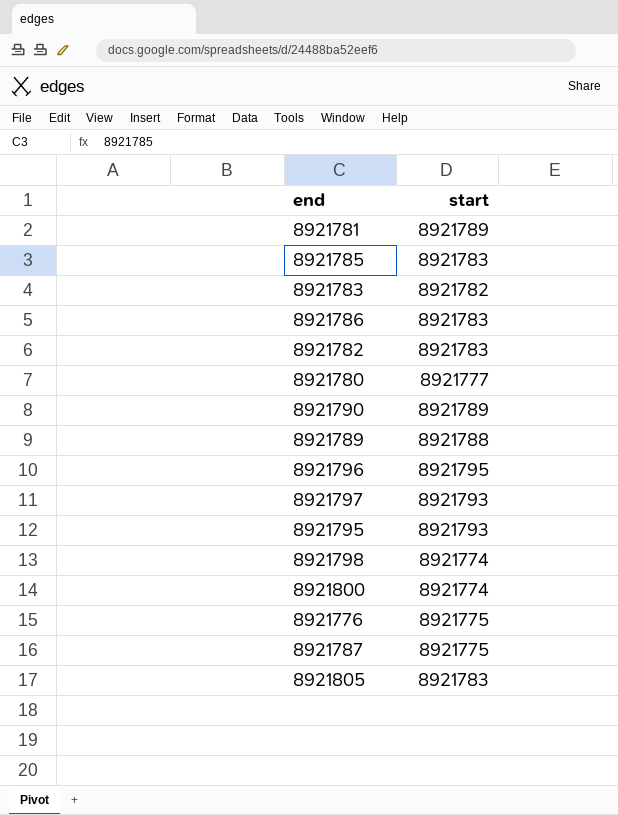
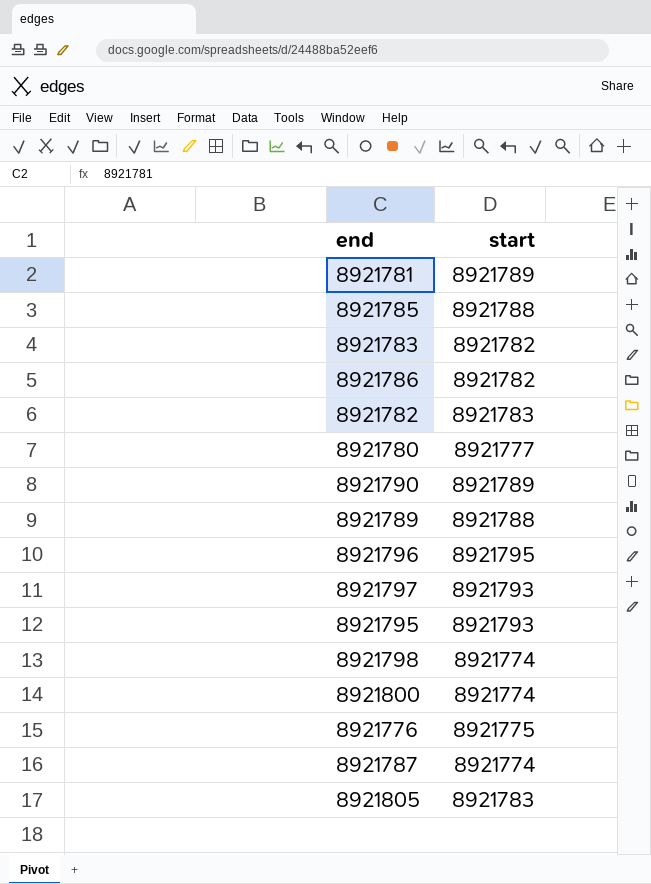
8921785 | start: 8921783 -> 8921788
8921786 | start: 8921783 -> 8921782
8921787 | start: 8921775 -> 8921774

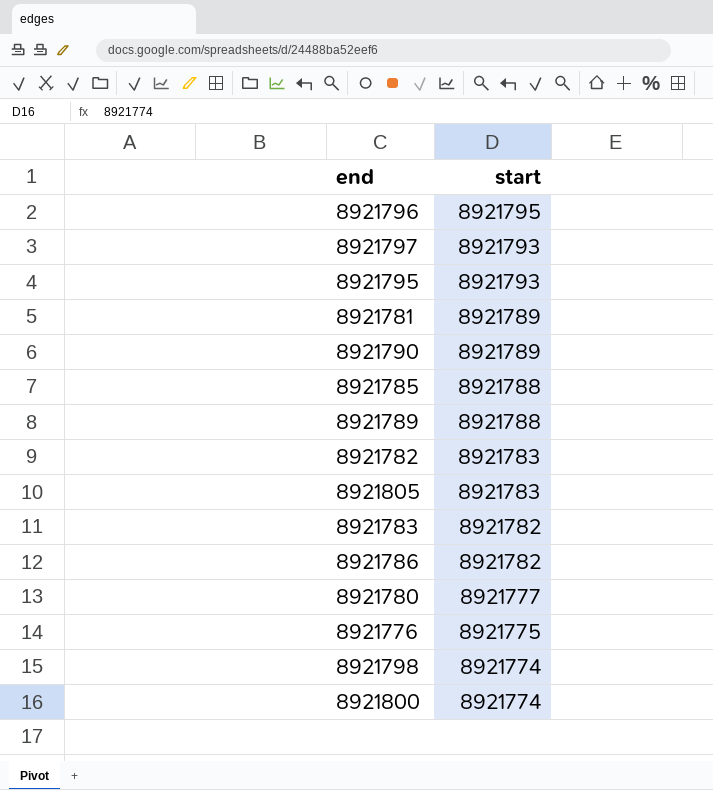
row order: none -> start descending
row 8921787: 8921774 -> none

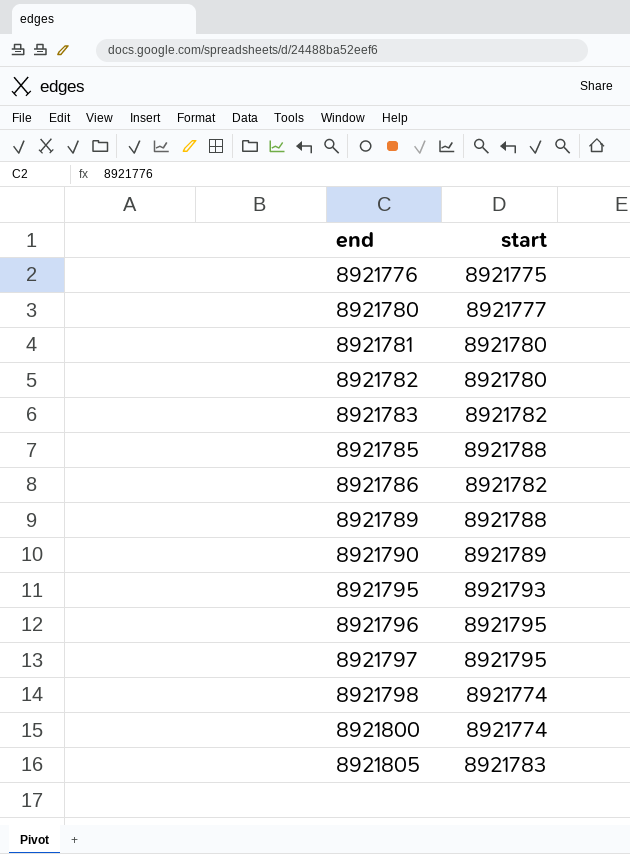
row order: start descending -> end ascending
8921781 | start: 8921789 -> 8921780
8921782 | start: 8921783 -> 8921780
8921797 | start: 8921793 -> 8921795

